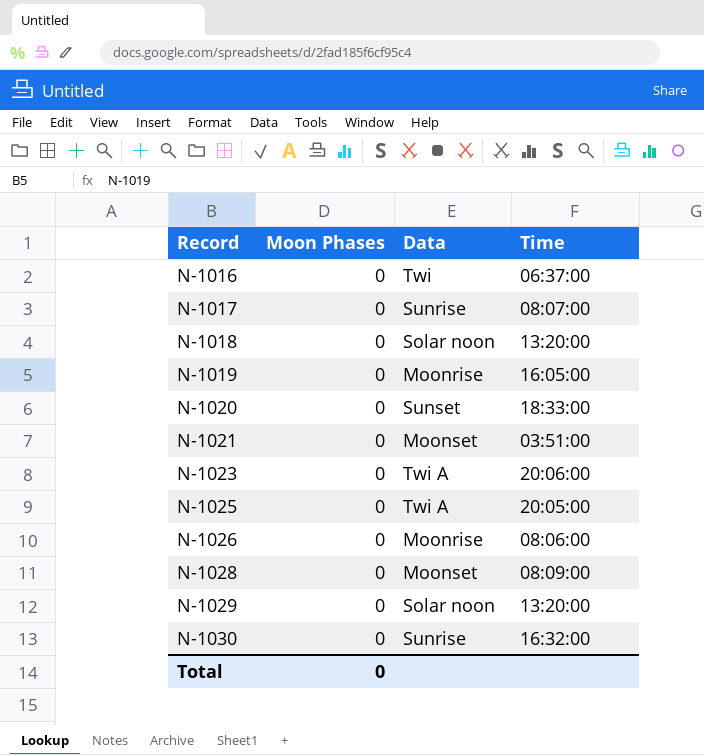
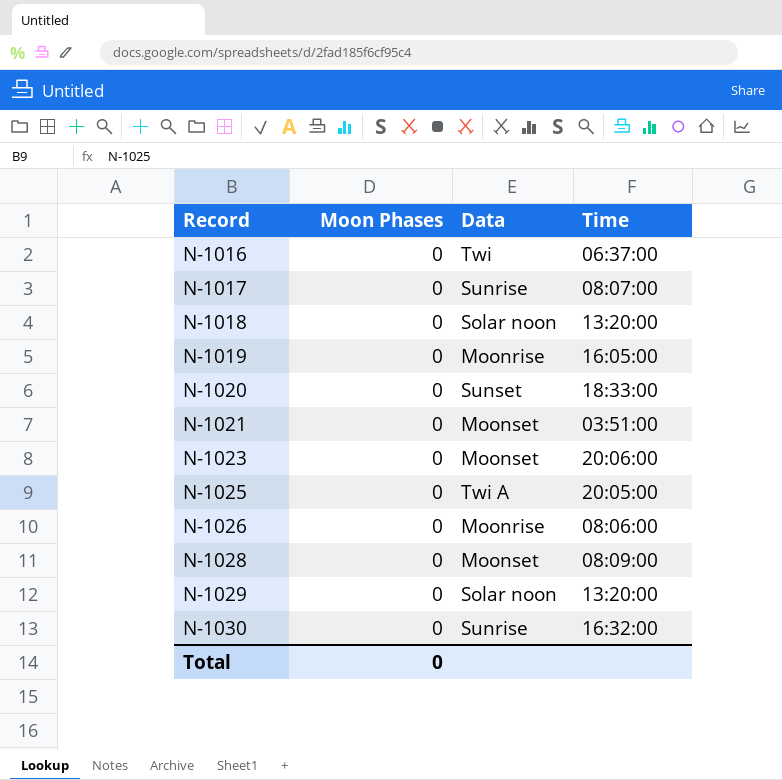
N-1023 | Data: Twi A -> Moonset

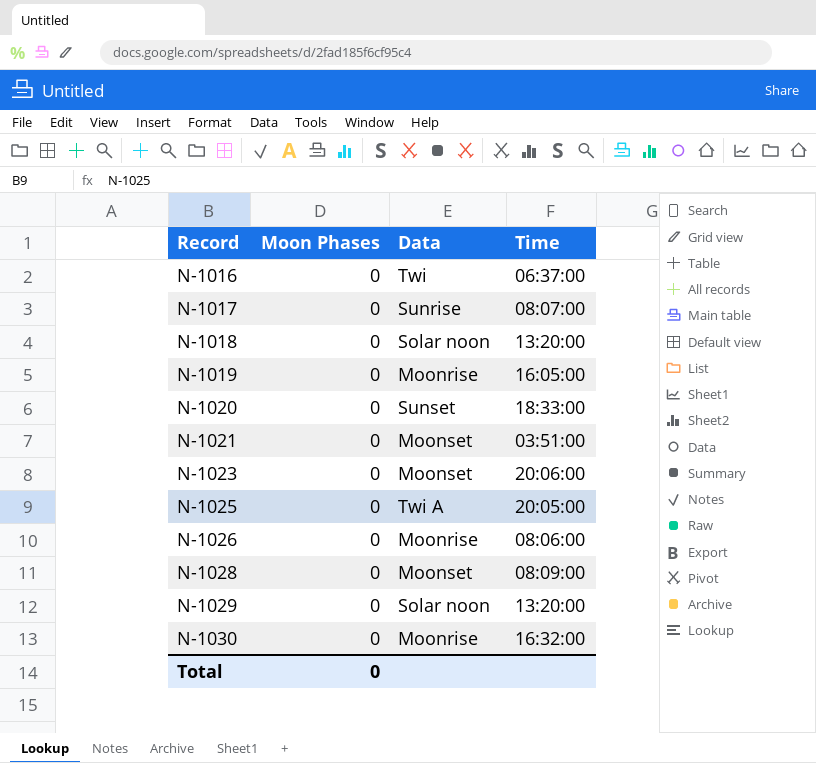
N-1030 | Data: Sunrise -> Moonrise

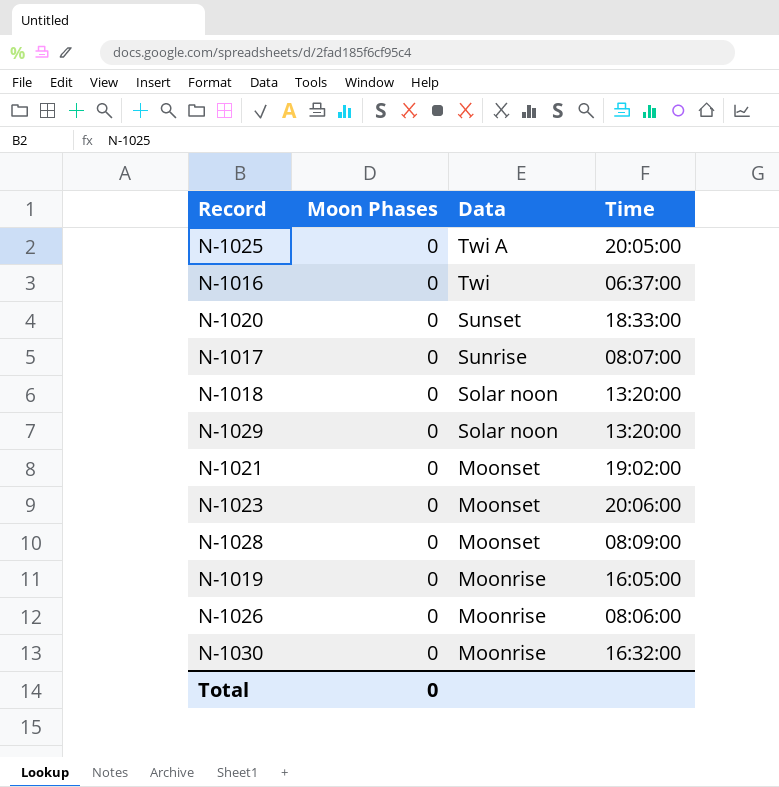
row order: Record ascending -> Data descending
N-1021 | Time: 03:51:00 -> 19:02:00

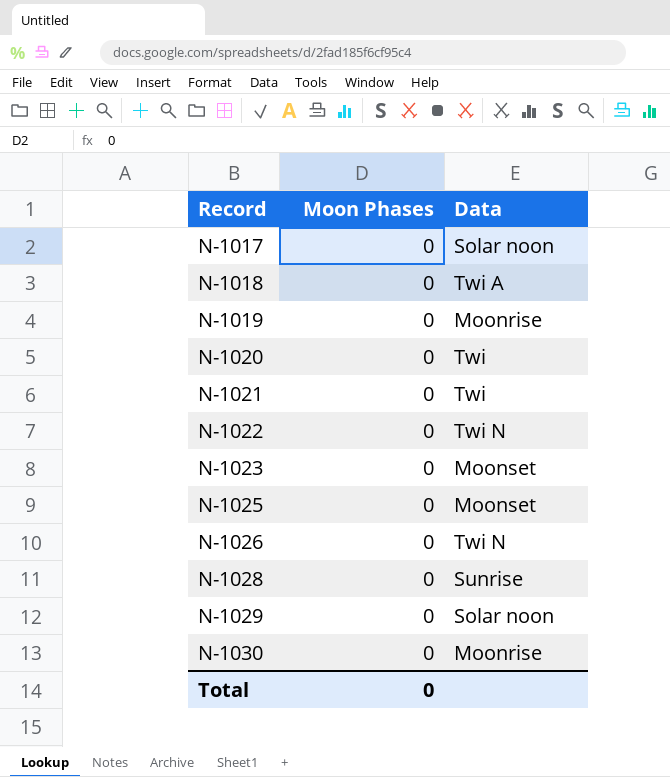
row order: Data descending -> Record ascending
column Time | position: 4 -> none
row N-1016: 0 | Twi | 06:37:00 -> none
N-1017 | Data: Sunrise -> Solar noon
N-1018 | Data: Solar noon -> Twi A
N-1020 | Data: Sunset -> Twi
N-1021 | Data: Moonset -> Twi
row N-1022: none -> 0 | Twi N
N-1025 | Data: Twi A -> Moonset
N-1026 | Data: Moonrise -> Twi N
N-1028 | Data: Moonset -> Sunrise

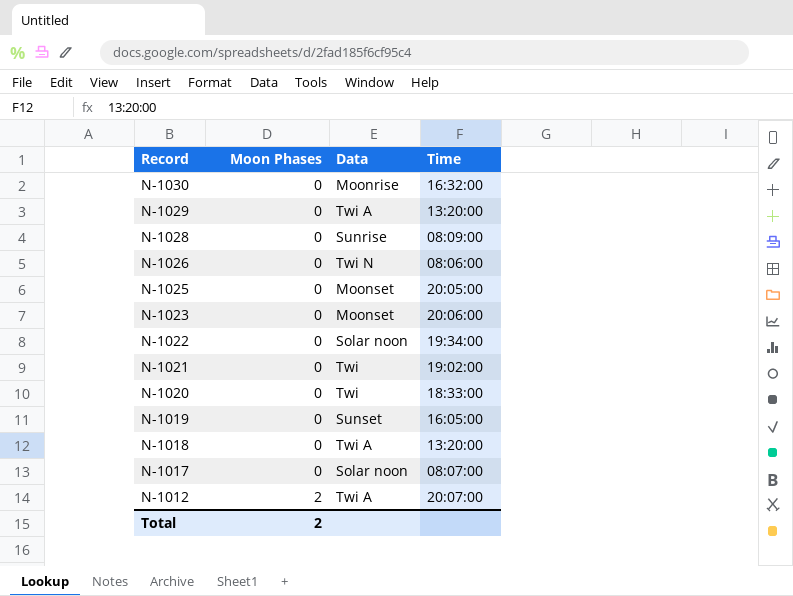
row order: Record ascending -> Record descending
column Time | position: none -> 4
N-1029 | Data: Solar noon -> Twi A
N-1022 | Data: Twi N -> Solar noon
N-1019 | Data: Moonrise -> Sunset
row N-1012: none -> 2 | Twi A | 20:07:00
Total | Moon Phases: 0 -> 2

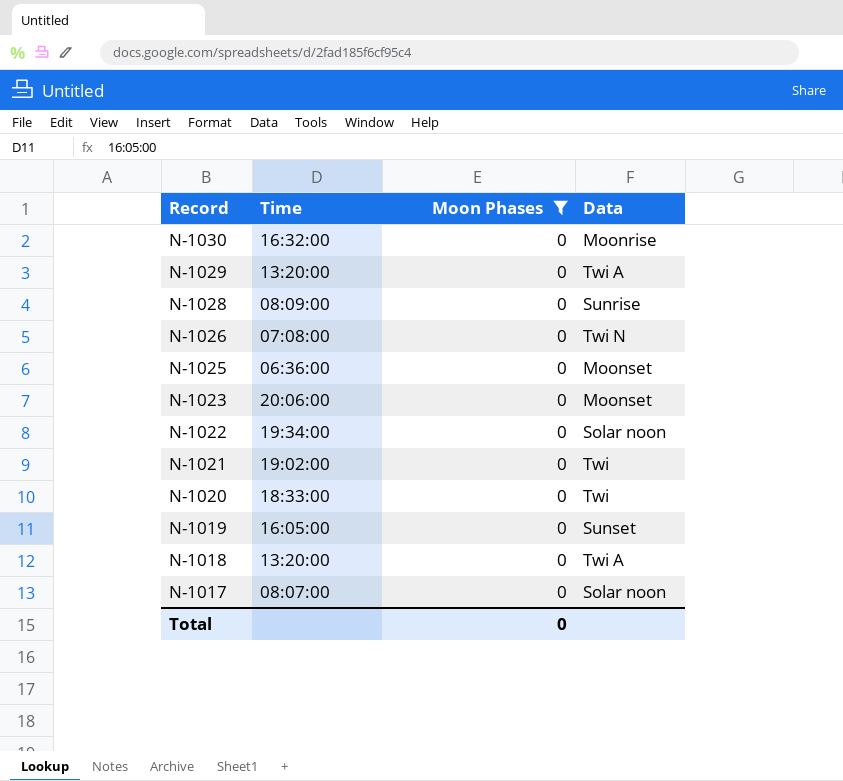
filter: none -> Moon Phases = 0
column Time | position: 4 -> 2
N-1026 | Time: 08:06:00 -> 07:08:00
N-1025 | Time: 20:05:00 -> 06:36:00
Total | Moon Phases: 2 -> 0

